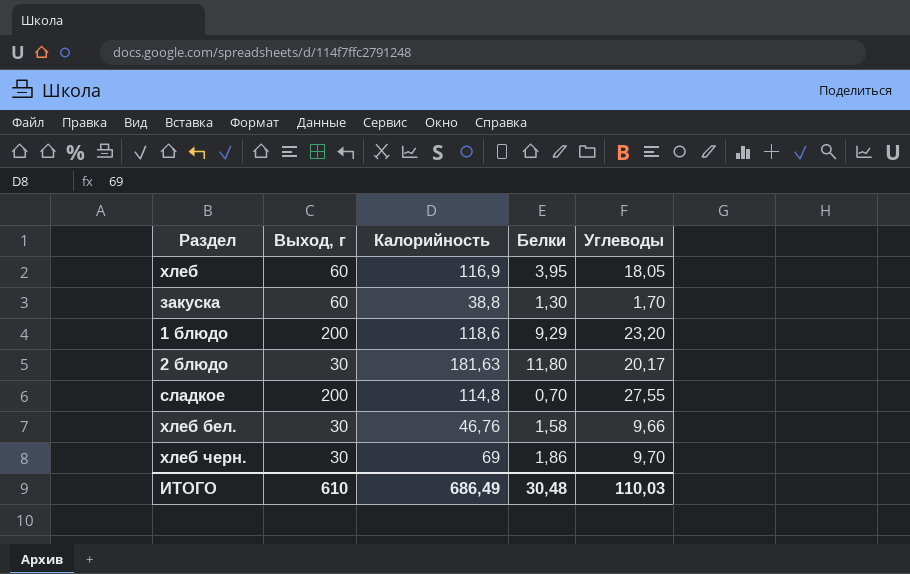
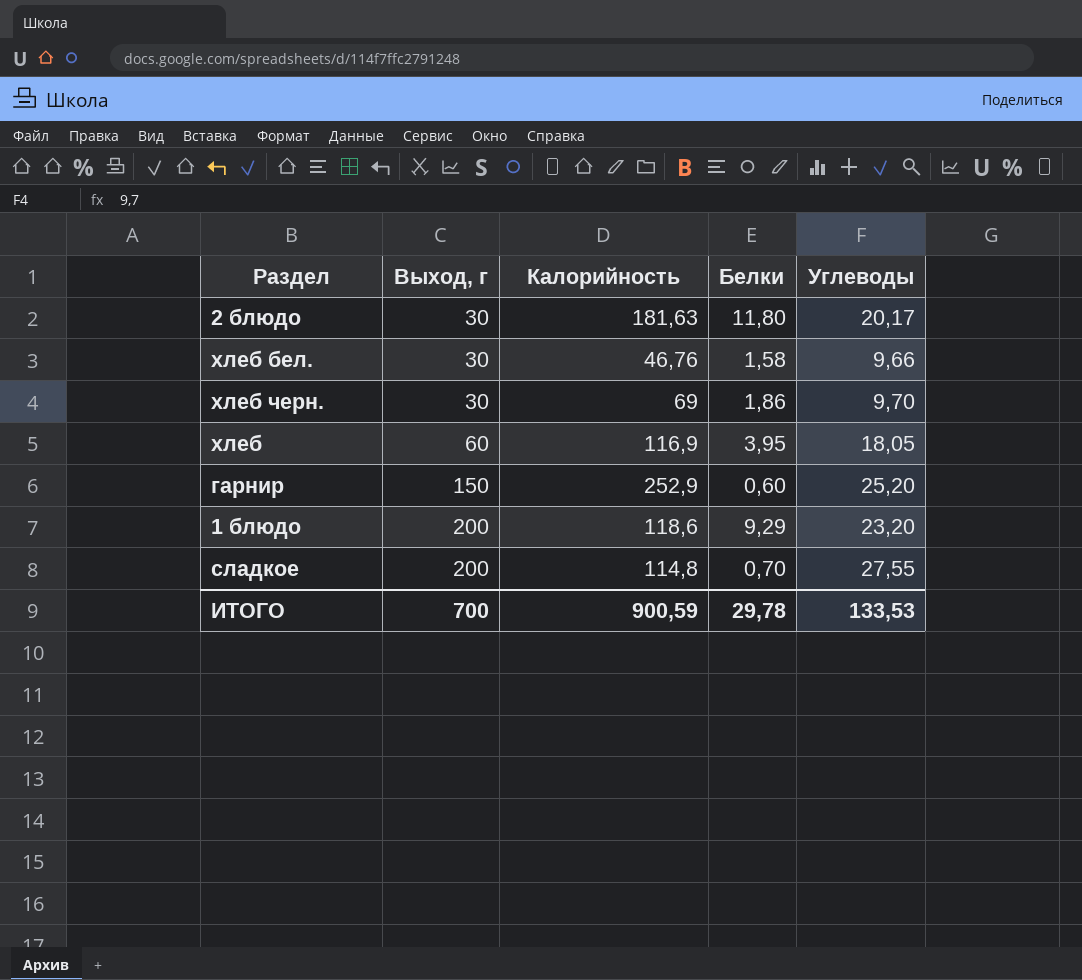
row order: none -> Выход, г ascending
row закуска: 60 | 38,8 | 1,30 | 1,70 -> none
row гарнир: none -> 150 | 252,9 | 0,60 | 25,20
ИТОГО | Выход, г: 610 -> 700
ИТОГО | Калорийность: 686,49 -> 900,59
ИТОГО | Белки: 30,48 -> 29,78
ИТОГО | Углеводы: 110,03 -> 133,53

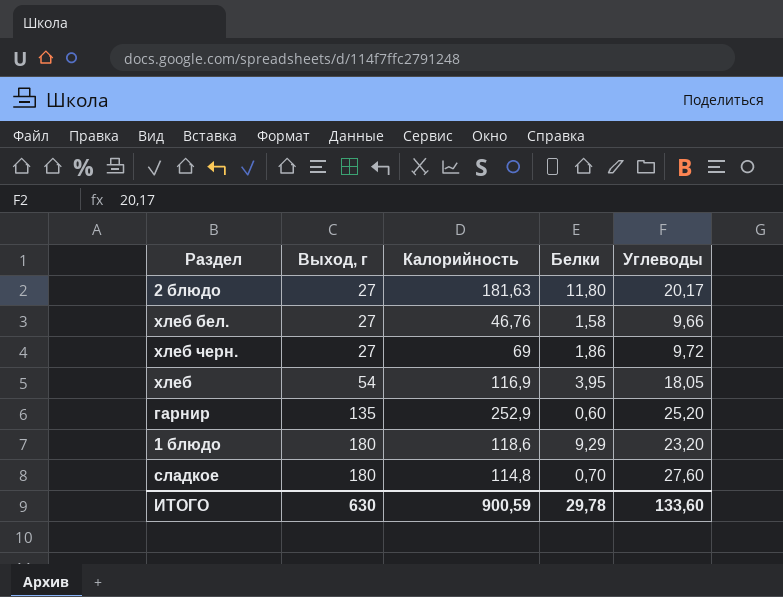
2 блюдо | Выход, г: 30 -> 27
хлеб бел. | Выход, г: 30 -> 27
хлеб черн. | Выход, г: 30 -> 27
хлеб черн. | Углеводы: 9,70 -> 9,72
хлеб | Выход, г: 60 -> 54
гарнир | Выход, г: 150 -> 135
1 блюдо | Выход, г: 200 -> 180
сладкое | Выход, г: 200 -> 180
сладкое | Углеводы: 27,55 -> 27,60
ИТОГО | Выход, г: 700 -> 630
ИТОГО | Углеводы: 133,53 -> 133,60

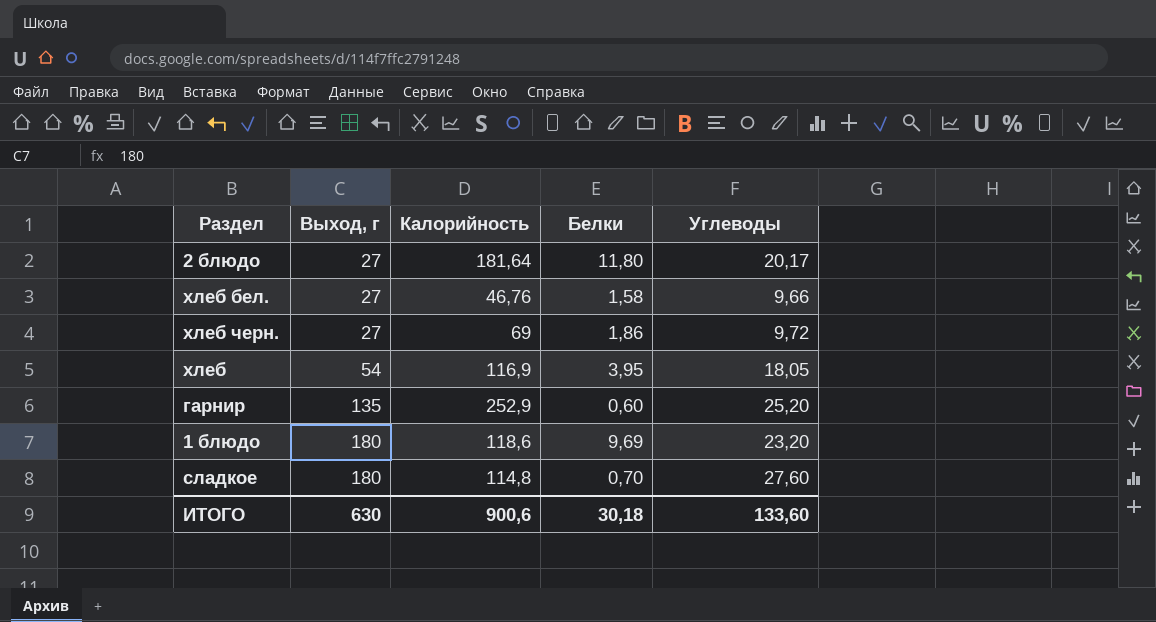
2 блюдо | Калорийность: 181,63 -> 181,64
1 блюдо | Белки: 9,29 -> 9,69
ИТОГО | Калорийность: 900,59 -> 900,6
ИТОГО | Белки: 29,78 -> 30,18

